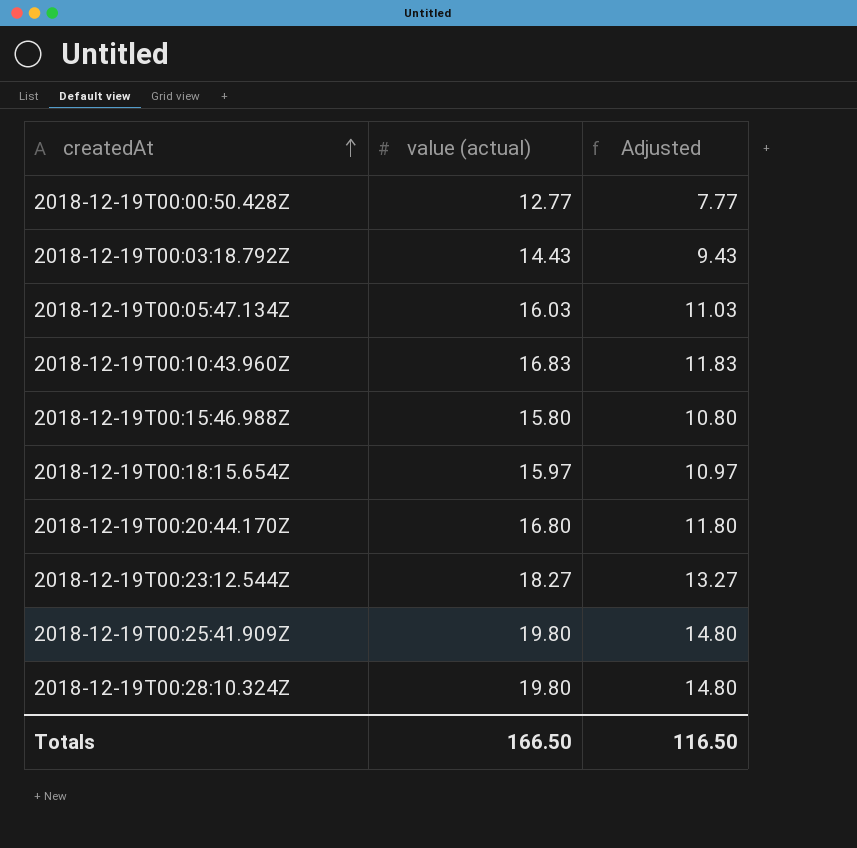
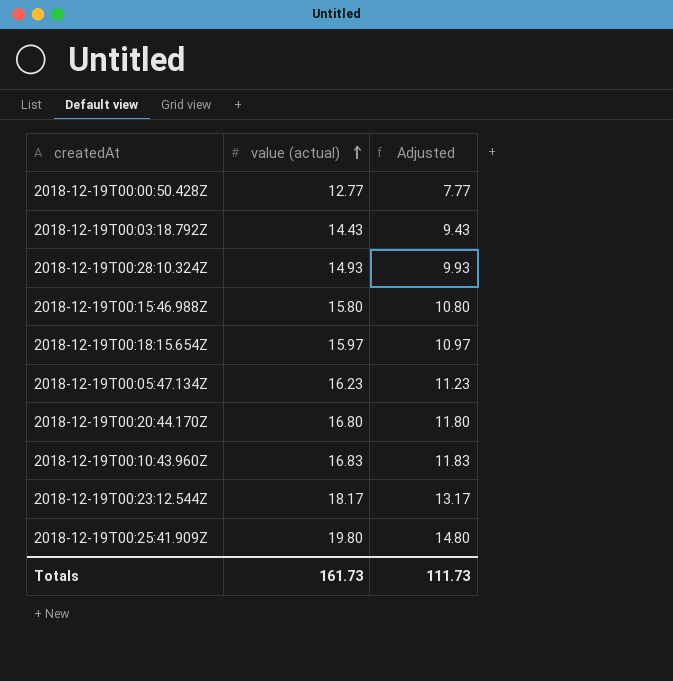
row order: createdAt ascending -> value (actual) ascending
2018-12-19T00:28:10.324Z | value (actual): 19.80 -> 14.93
2018-12-19T00:28:10.324Z | Adjusted: 14.80 -> 9.93
2018-12-19T00:05:47.134Z | value (actual): 16.03 -> 16.23
2018-12-19T00:05:47.134Z | Adjusted: 11.03 -> 11.23
2018-12-19T00:23:12.544Z | value (actual): 18.27 -> 18.17
2018-12-19T00:23:12.544Z | Adjusted: 13.27 -> 13.17
Totals | value (actual): 166.50 -> 161.73
Totals | Adjusted: 116.50 -> 111.73

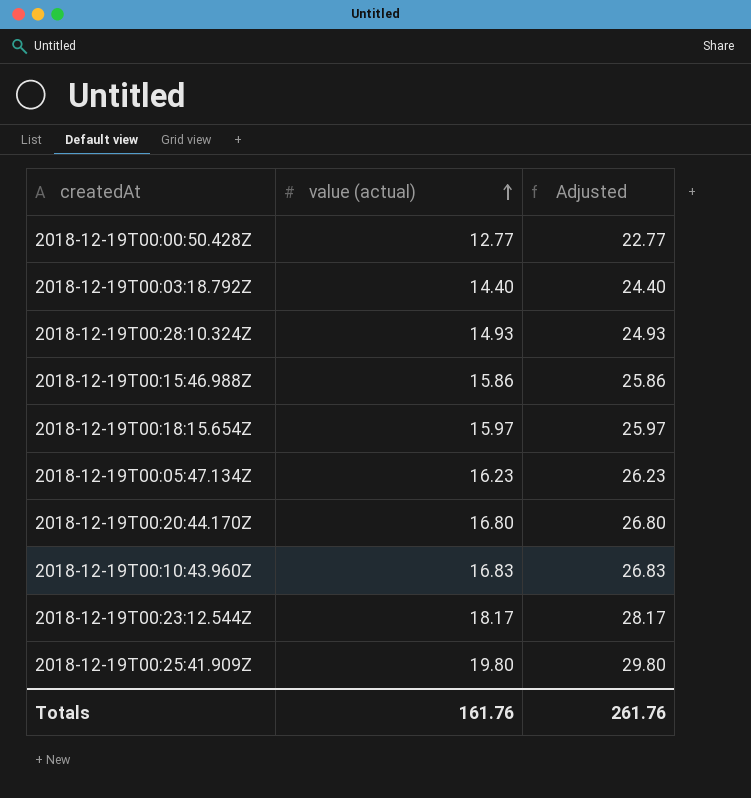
column Adjusted | formula: [value (actual)] - 5 -> [value (actual)] + 10
2018-12-19T00:03:18.792Z | value (actual): 14.43 -> 14.40
2018-12-19T00:15:46.988Z | value (actual): 15.80 -> 15.86
Totals | value (actual): 161.73 -> 161.76
Totals | Adjusted: 111.73 -> 261.76

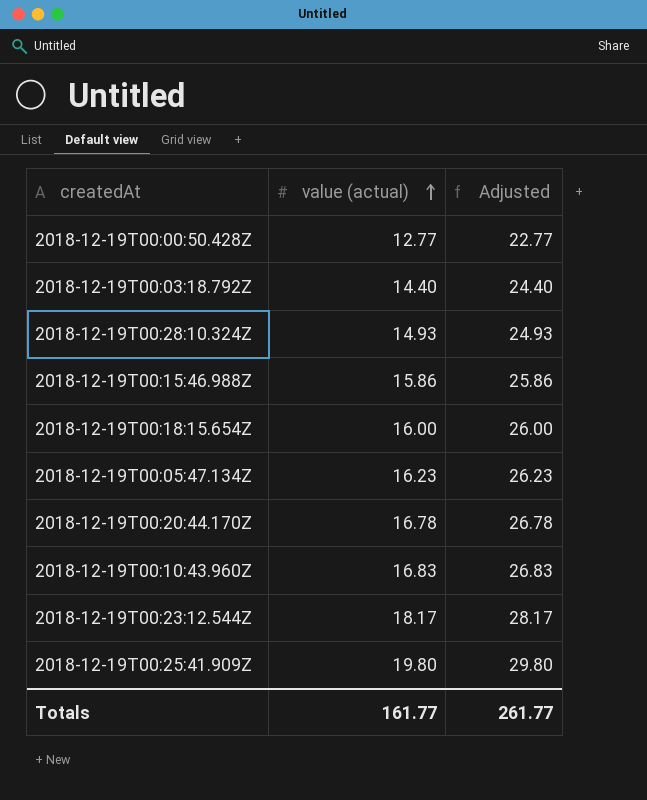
2018-12-19T00:18:15.654Z | value (actual): 15.97 -> 16.00
2018-12-19T00:18:15.654Z | Adjusted: 25.97 -> 26.00
2018-12-19T00:20:44.170Z | value (actual): 16.80 -> 16.78
2018-12-19T00:20:44.170Z | Adjusted: 26.80 -> 26.78
Totals | value (actual): 161.76 -> 161.77
Totals | Adjusted: 261.76 -> 261.77

